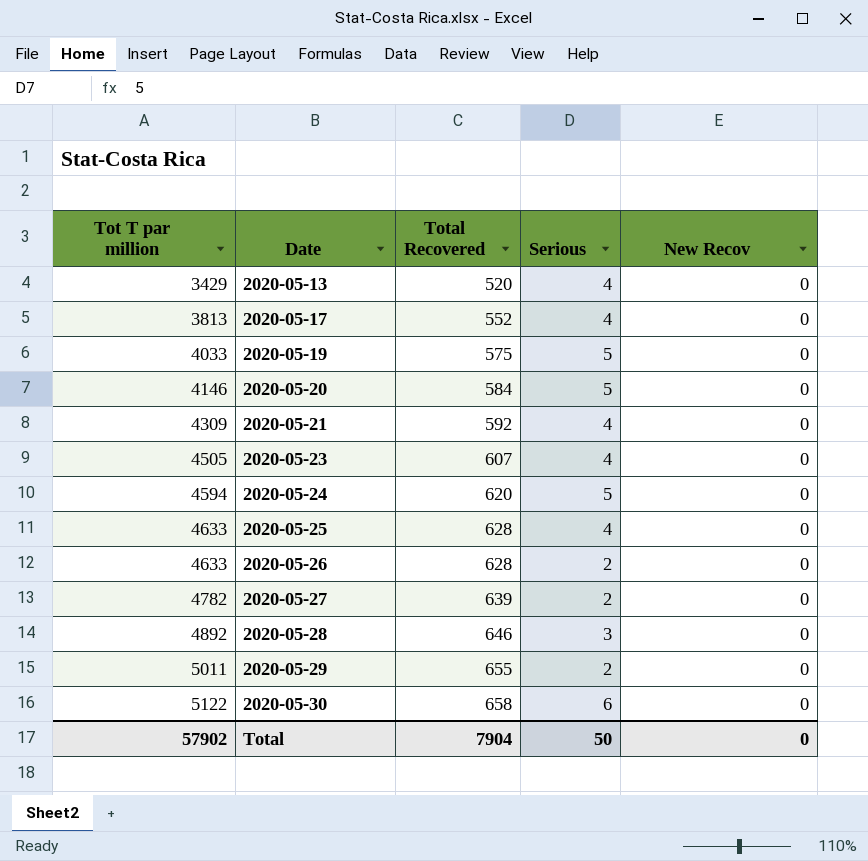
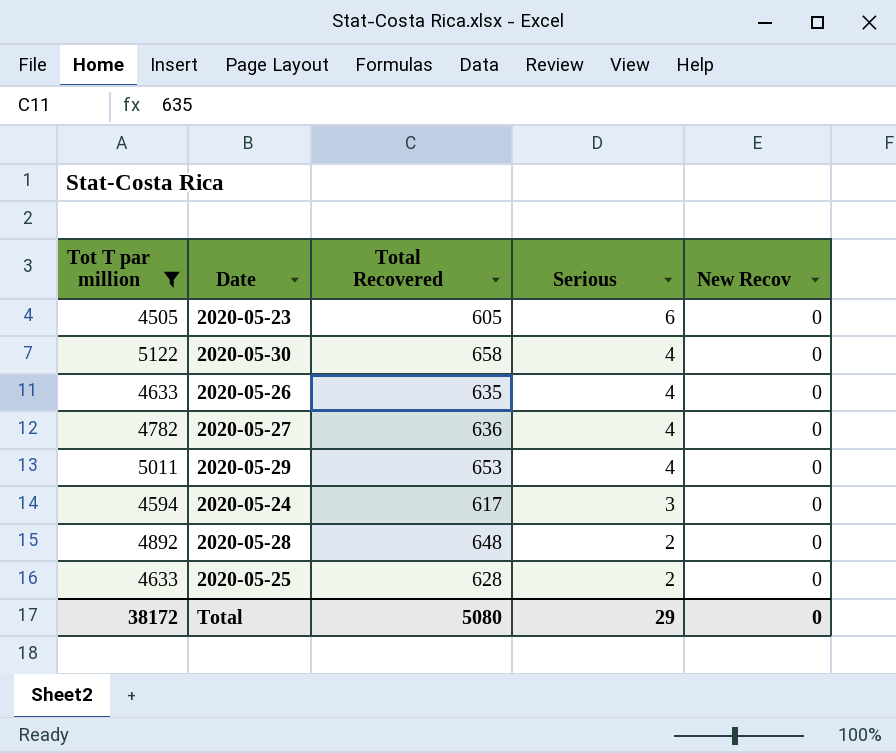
filter: none -> Tot T par million >= 4505
row order: Tot T par million ascending -> Serious descending
2020-05-23 | Total Recovered: 607 -> 605
2020-05-23 | Serious: 4 -> 6
2020-05-30 | Serious: 6 -> 4
2020-05-26 | Total Recovered: 628 -> 635
2020-05-26 | Serious: 2 -> 4
2020-05-27 | Total Recovered: 639 -> 636
2020-05-27 | Serious: 2 -> 4
2020-05-29 | Total Recovered: 655 -> 653
2020-05-29 | Serious: 2 -> 4
2020-05-24 | Total Recovered: 620 -> 617
2020-05-24 | Serious: 5 -> 3
2020-05-28 | Total Recovered: 646 -> 648
2020-05-28 | Serious: 3 -> 2
2020-05-25 | Serious: 4 -> 2
Total | Tot T par million: 57902 -> 38172
Total | Total Recovered: 7904 -> 5080
Total | Serious: 50 -> 29

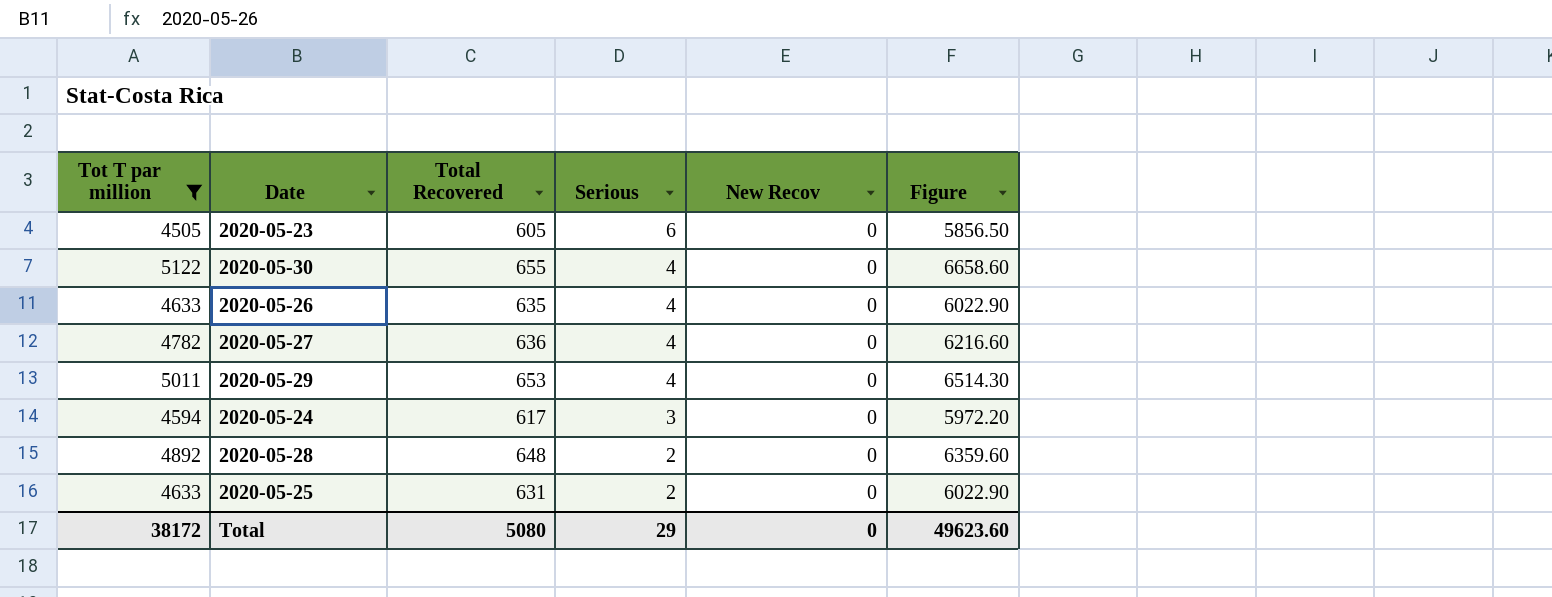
column Figure | formula: none -> [Tot T par million] * 1.3
2020-05-30 | Total Recovered: 658 -> 655
2020-05-25 | Total Recovered: 628 -> 631

